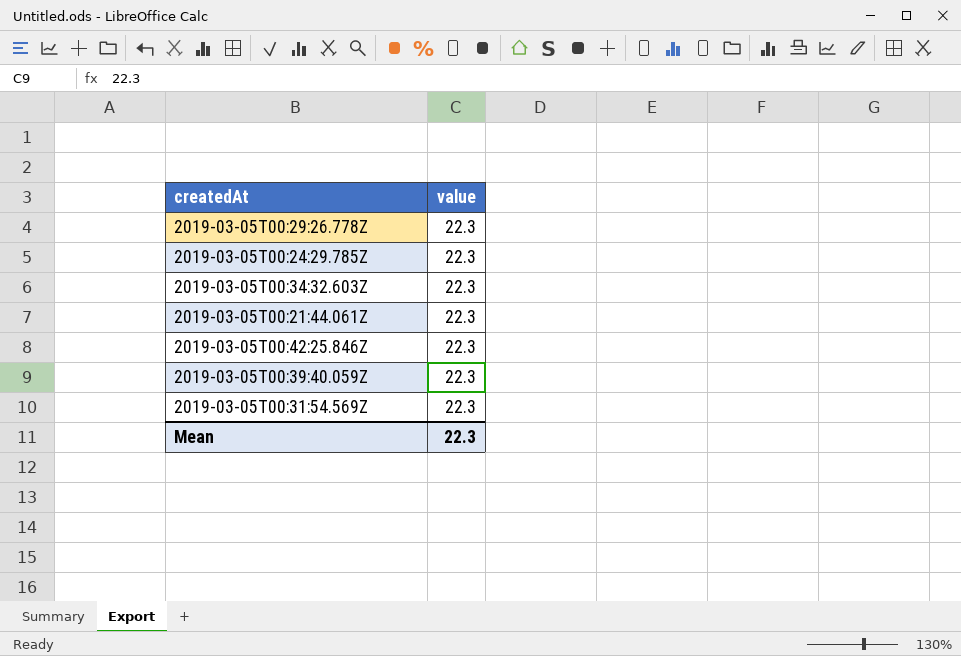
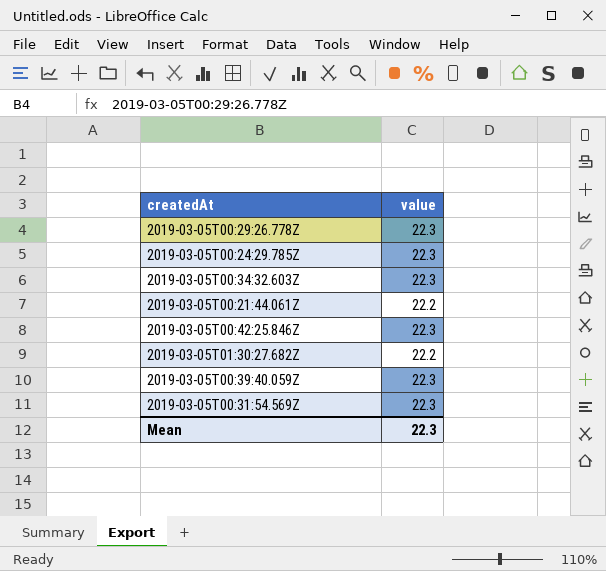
2019-03-05T00:21:44.061Z | value: 22.3 -> 22.2
row 2019-03-05T01:30:27.682Z: none -> 22.2

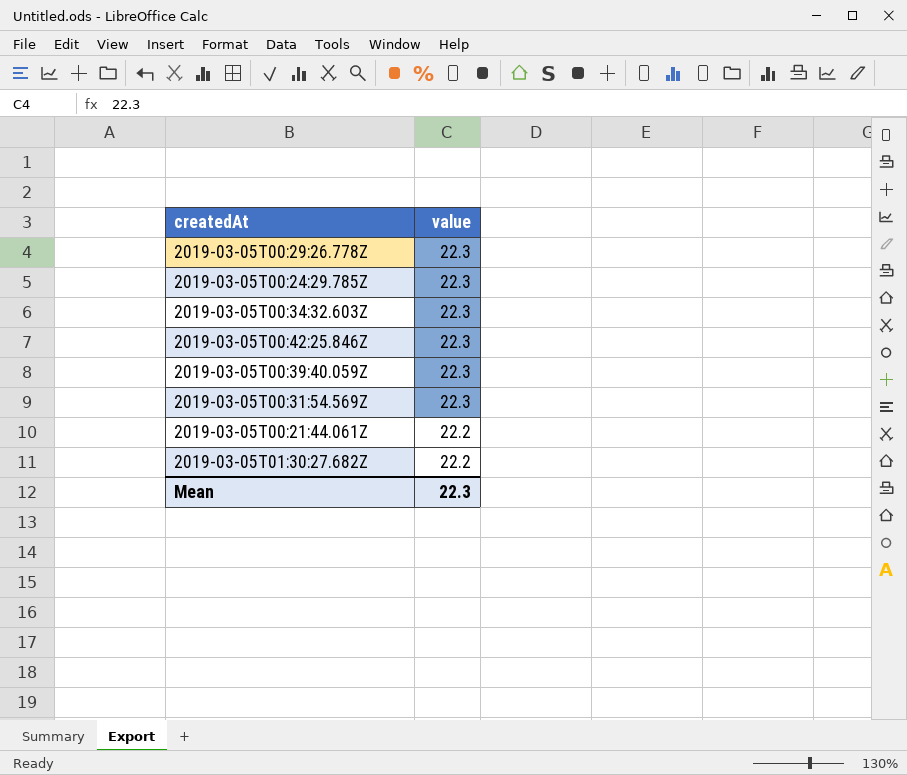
row order: none -> value descending

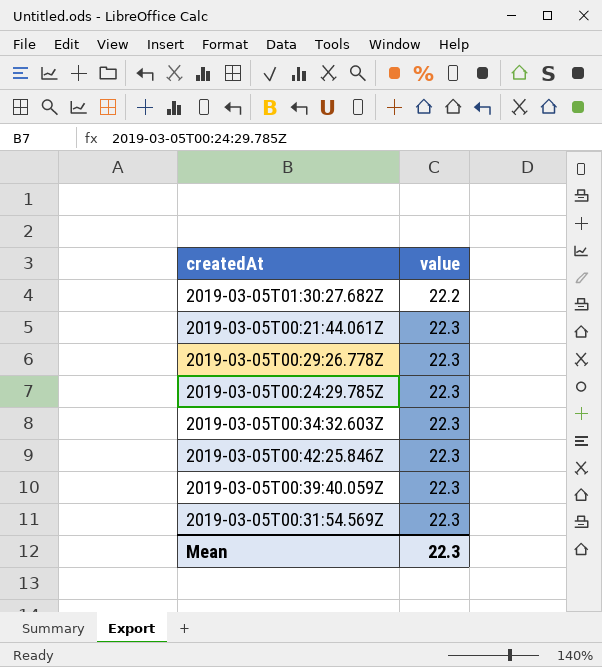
row order: value descending -> value ascending
2019-03-05T00:21:44.061Z | value: 22.2 -> 22.3

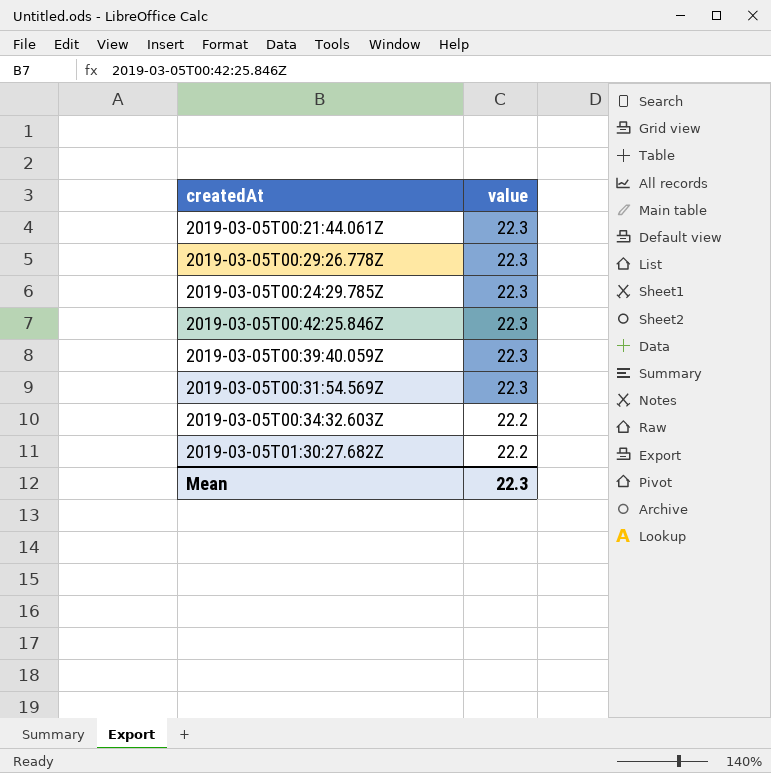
row order: value ascending -> value descending
2019-03-05T00:34:32.603Z | value: 22.3 -> 22.2

